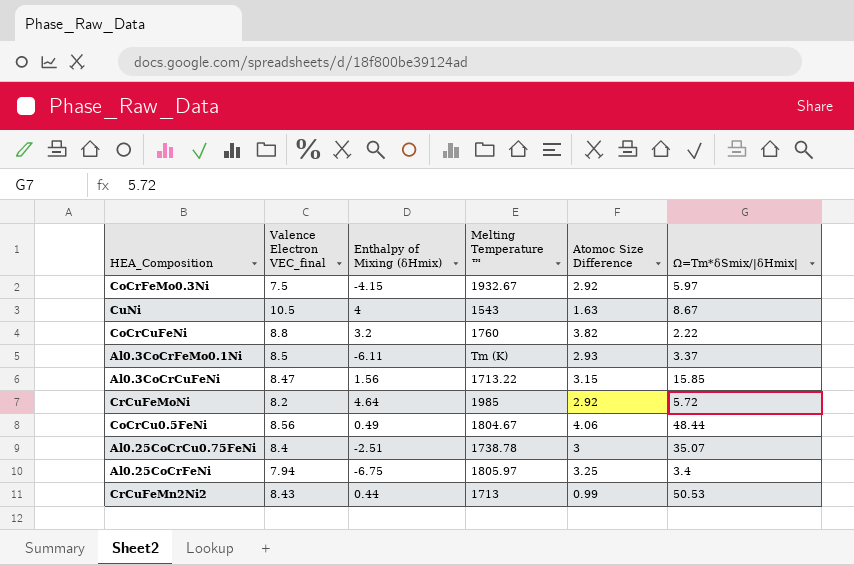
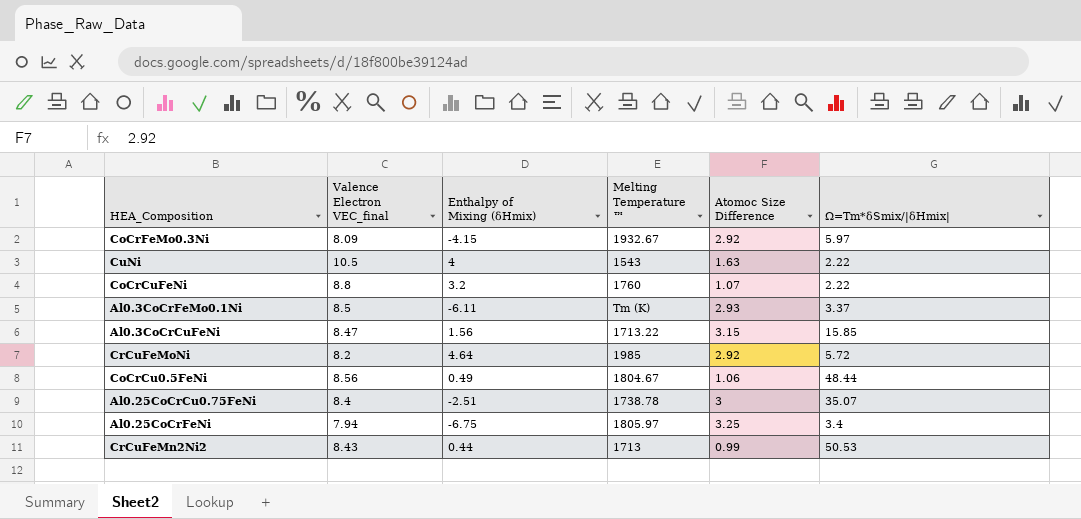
CoCrFeMo0.3Ni | Valence Electron VEC_final: 7.5 -> 8.09
CuNi | Ω=Tm*δSmix/|δHmix|: 8.67 -> 2.22
CoCrCuFeNi | Atomoc Size Difference: 3.82 -> 1.07
CoCrCu0.5FeNi | Atomoc Size Difference: 4.06 -> 1.06

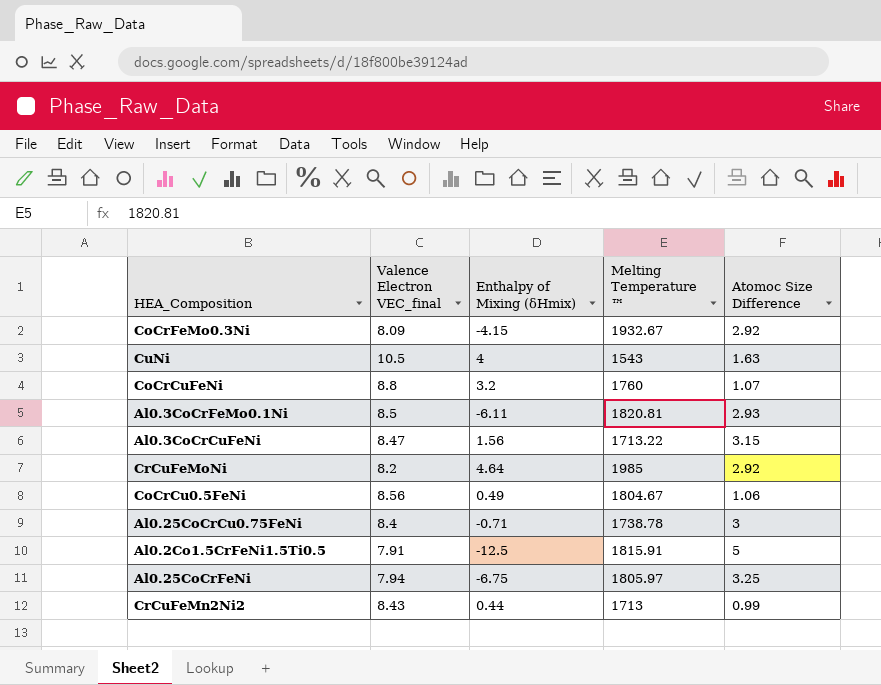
column Ω=Tm*δSmix/|δHmix| | position: 6 -> none
Al0.3CoCrFeMo0.1Ni | Melting Temperature ™: Tm (K) -> 1820.81
Al0.25CoCrCu0.75FeNi | Enthalpy of Mixing (δHmix): -2.51 -> -0.71
row Al0.2Co1.5CrFeNi1.5Ti0.5: none -> 7.91 | -12.5 | 1815.91 | 5

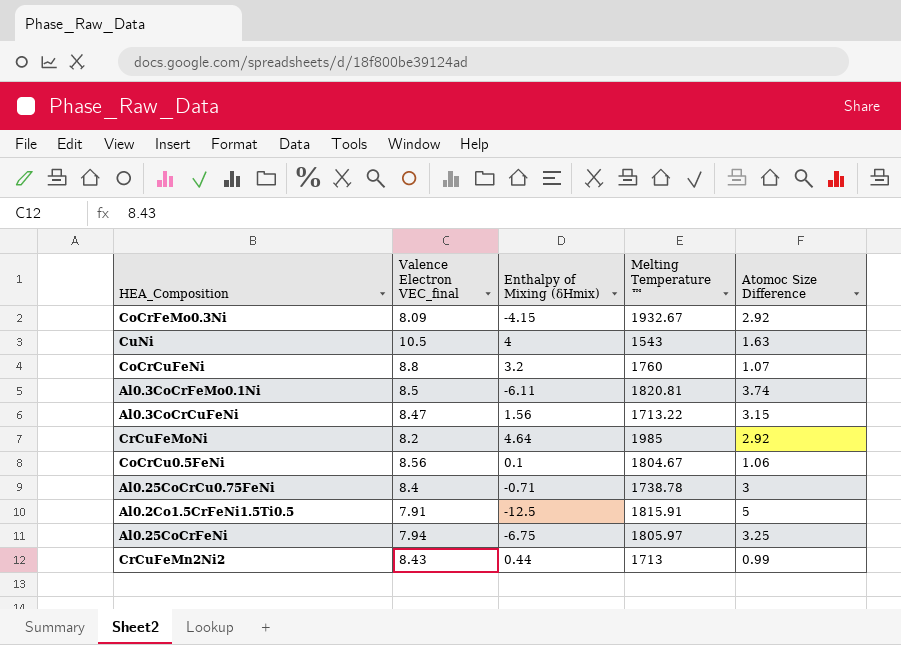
Al0.3CoCrFeMo0.1Ni | Atomoc Size Difference: 2.93 -> 3.74
CoCrCu0.5FeNi | Enthalpy of Mixing (δHmix): 0.49 -> 0.1

